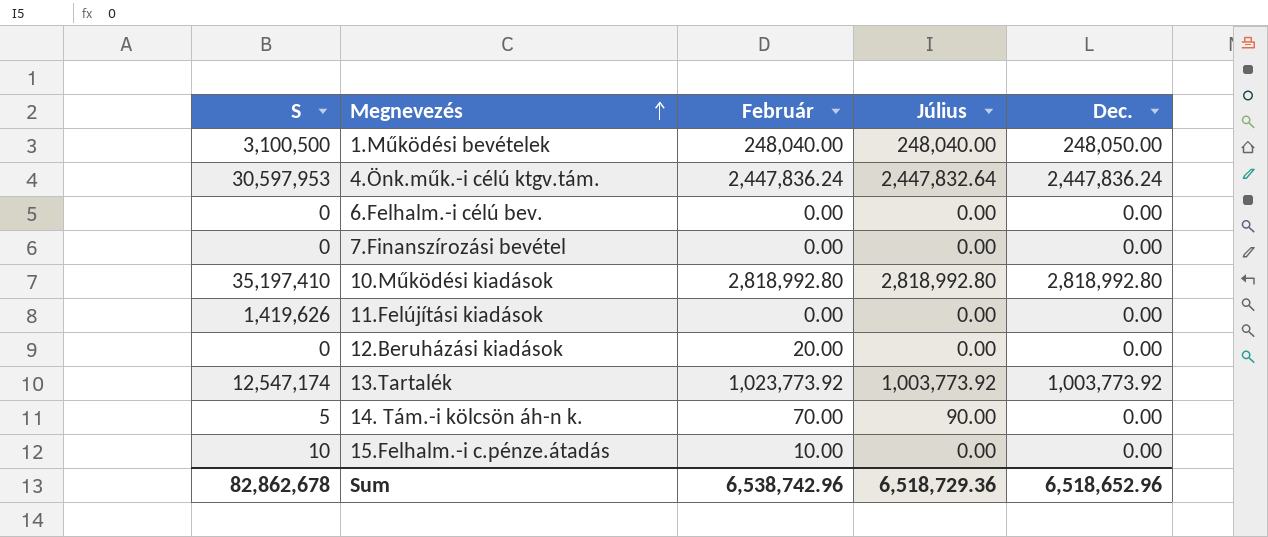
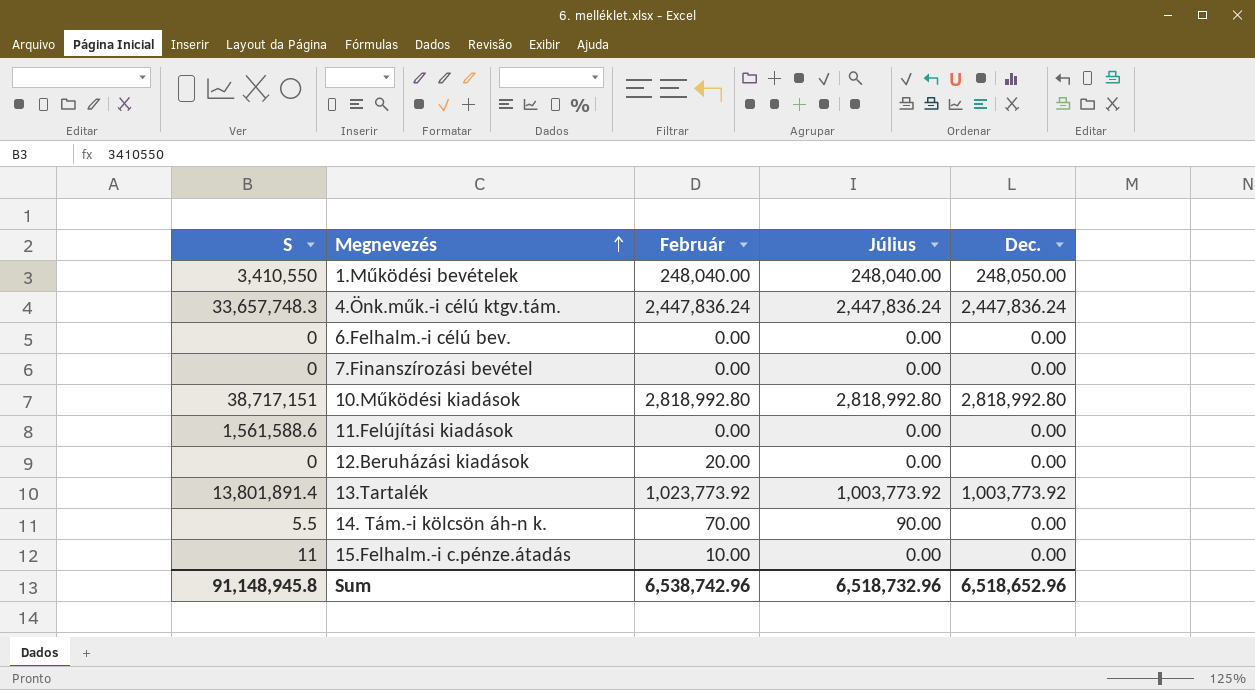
1.Működési bevételek | S: 3,100,500 -> 3,410,550
4.Önk.műk.-i célú ktgv.tám. | S: 30,597,953 -> 33,657,748.3
4.Önk.műk.-i célú ktgv.tám. | Július: 2,447,832.64 -> 2,447,836.24
10.Működési kiadások | S: 35,197,410 -> 38,717,151
11.Felújítási kiadások | S: 1,419,626 -> 1,561,588.6
13.Tartalék | S: 12,547,174 -> 13,801,891.4
14. Tám.-i kölcsön áh-n k. | S: 5 -> 5.5
15.Felhalm.-i c.pénze.átadás | S: 10 -> 11
Sum | S: 82,862,678 -> 91,148,945.8
Sum | Július: 6,518,729.36 -> 6,518,732.96

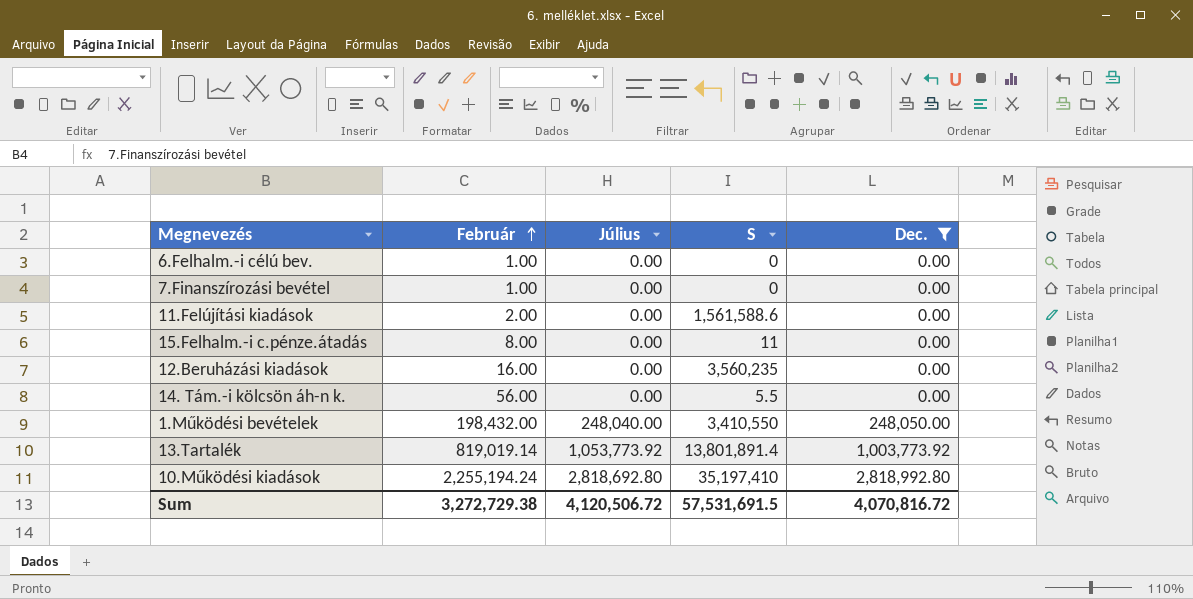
filter: none -> Dec. != 2,447,836.24
row order: Megnevezés ascending -> Február ascending
column S | position: 1 -> 4
6.Felhalm.-i célú bev. | Február: 0.00 -> 1.00
7.Finanszírozási bevétel | Február: 0.00 -> 1.00
11.Felújítási kiadások | Február: 0.00 -> 2.00
15.Felhalm.-i c.pénze.átadás | Február: 10.00 -> 8.00
12.Beruházási kiadások | Február: 20.00 -> 16.00
12.Beruházási kiadások | S: 0 -> 3,560,235
14. Tám.-i kölcsön áh-n k. | Február: 70.00 -> 56.00
14. Tám.-i kölcsön áh-n k. | Július: 90.00 -> 0.00
1.Működési bevételek | Február: 248,040.00 -> 198,432.00
13.Tartalék | Február: 1,023,773.92 -> 819,019.14
13.Tartalék | Július: 1,003,773.92 -> 1,053,773.92
10.Működési kiadások | Február: 2,818,992.80 -> 2,255,194.24
10.Működési kiadások | Július: 2,818,992.80 -> 2,818,692.80
10.Működési kiadások | S: 38,717,151 -> 35,197,410
Sum | Február: 6,538,742.96 -> 3,272,729.38
Sum | Július: 6,518,732.96 -> 4,120,506.72
Sum | S: 91,148,945.8 -> 57,531,691.5
Sum | Dec.: 6,518,652.96 -> 4,070,816.72

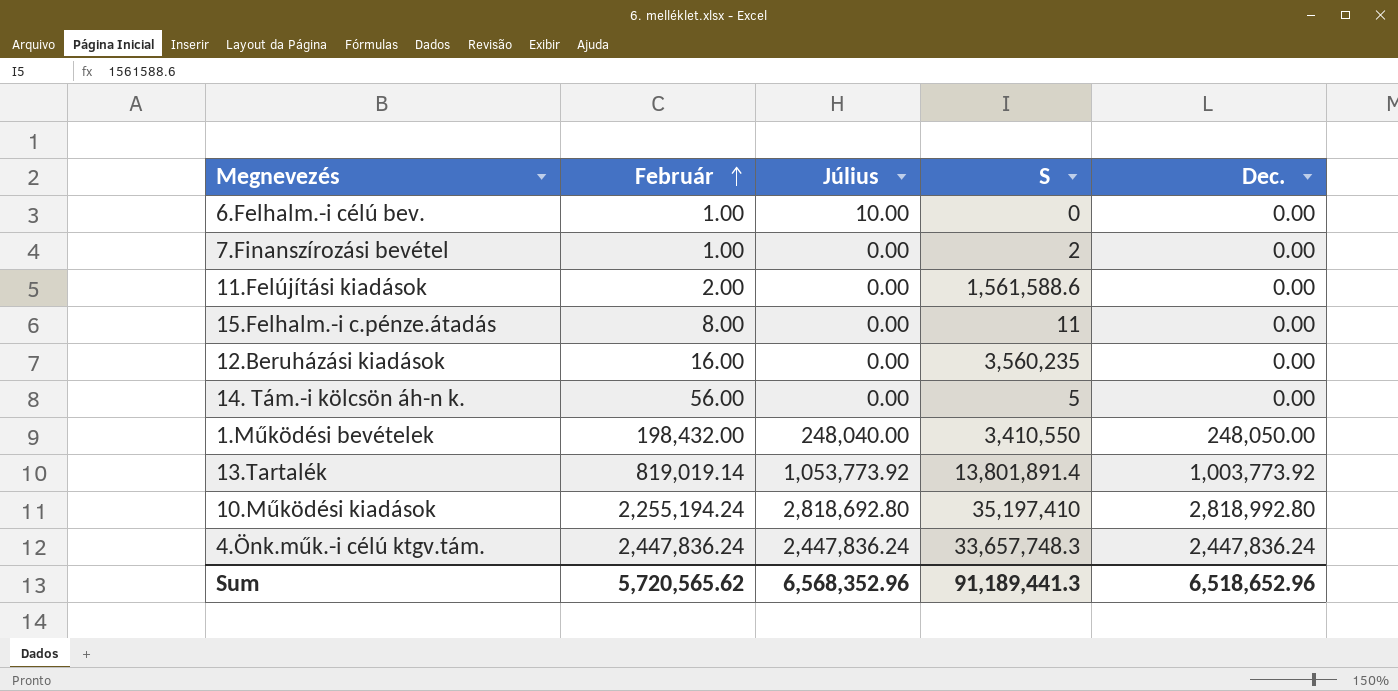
filter: Dec. != 2,447,836.24 -> none
6.Felhalm.-i célú bev. | Július: 0.00 -> 10.00
7.Finanszírozási bevétel | S: 0 -> 2
14. Tám.-i kölcsön áh-n k. | S: 5.5 -> 5
Sum | Február: 3,272,729.38 -> 5,720,565.62
Sum | Július: 4,120,506.72 -> 6,568,352.96
Sum | S: 57,531,691.5 -> 91,189,441.3
Sum | Dec.: 4,070,816.72 -> 6,518,652.96

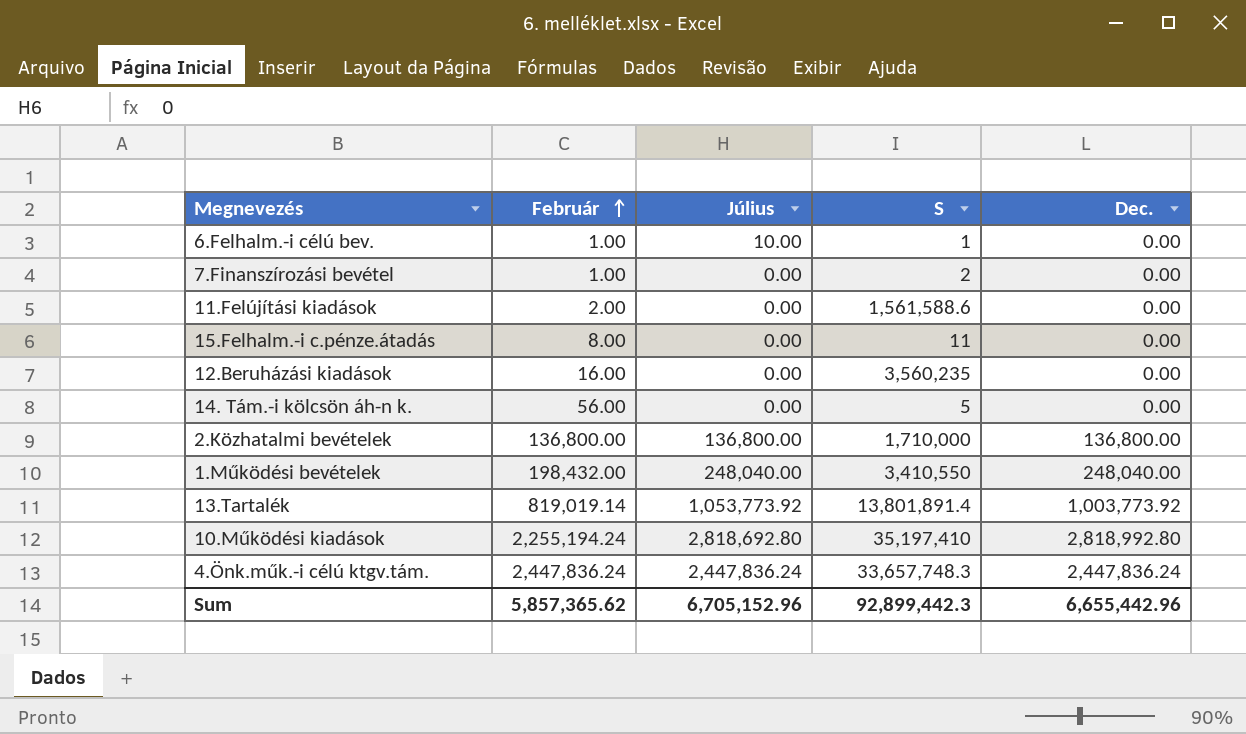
6.Felhalm.-i célú bev. | S: 0 -> 1
row 2.Közhatalmi bevételek: none -> 136,800.00 | 136,800.00 | 1,710,000 | 136,800.00
1.Működési bevételek | Dec.: 248,050.00 -> 248,040.00
Sum | Február: 5,720,565.62 -> 5,857,365.62
Sum | Július: 6,568,352.96 -> 6,705,152.96
Sum | S: 91,189,441.3 -> 92,899,442.3
Sum | Dec.: 6,518,652.96 -> 6,655,442.96

